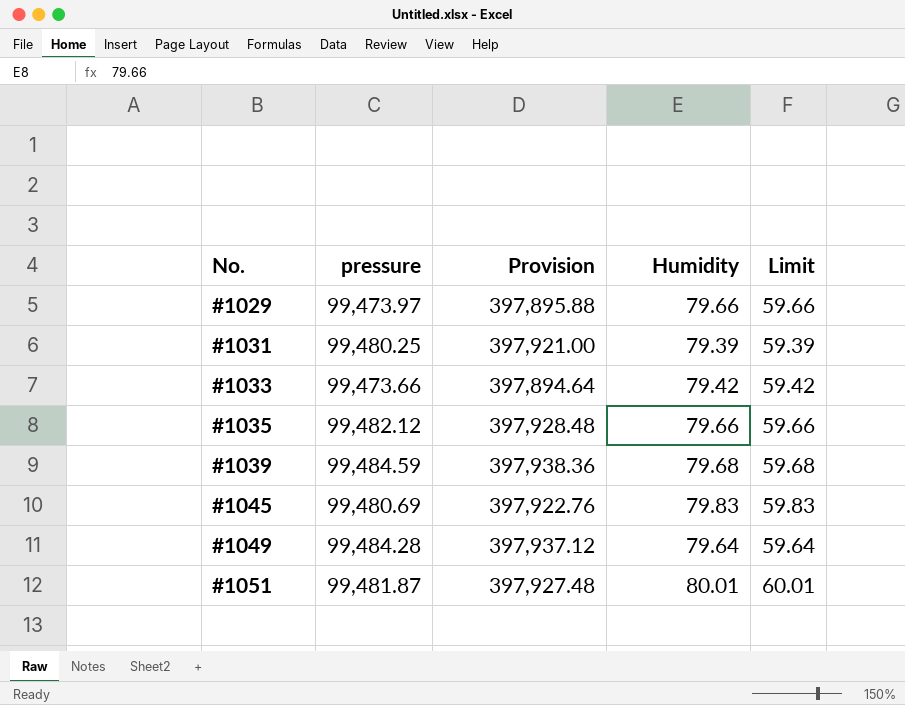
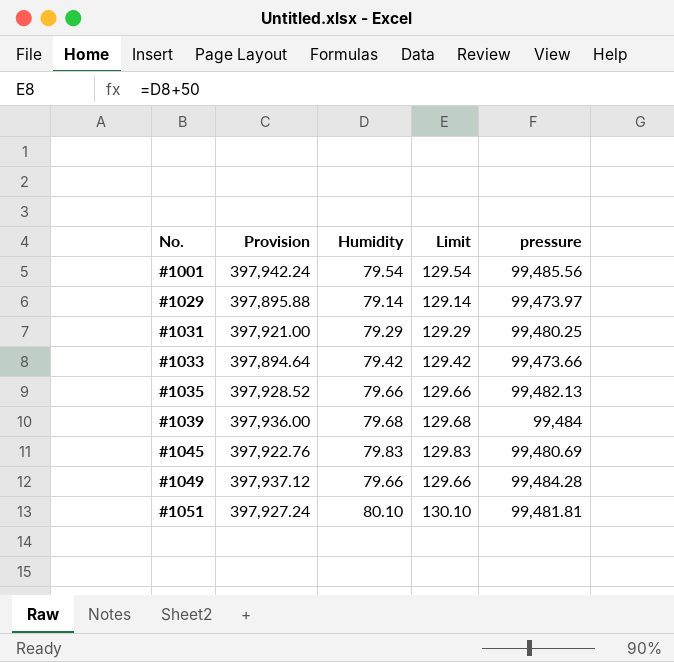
column Limit | formula: [Humidity] - 20 -> [Humidity] + 50
column pressure | position: 2 -> 5
row #1001: none -> 397,942.24 | 79.54 | 129.54 | 99,485.56
#1029 | Humidity: 79.66 -> 79.14
#1031 | Humidity: 79.39 -> 79.29
#1035 | Provision: 397,928.48 -> 397,928.52
#1035 | pressure: 99,482.12 -> 99,482.13
#1039 | Provision: 397,938.36 -> 397,936.00
#1039 | pressure: 99,484.59 -> 99,484
#1049 | Humidity: 79.64 -> 79.66
#1051 | Provision: 397,927.48 -> 397,927.24
#1051 | Humidity: 80.01 -> 80.10
#1051 | pressure: 99,481.87 -> 99,481.81

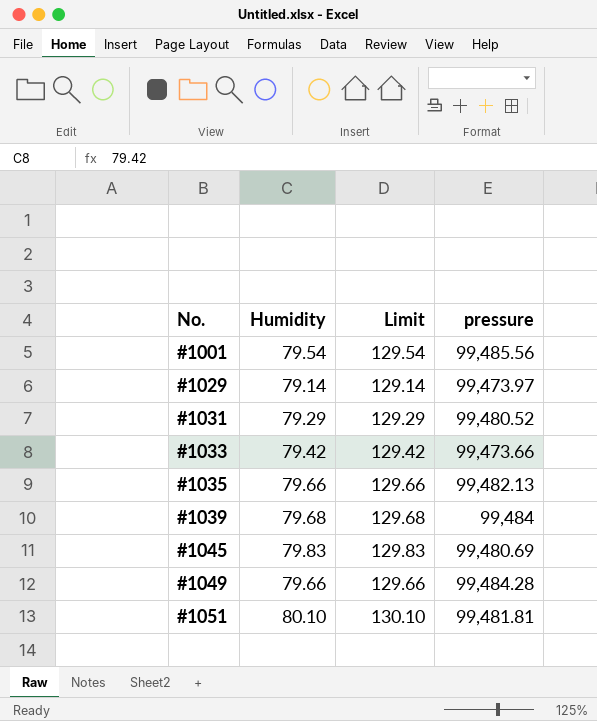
column Provision | formula: [pressure] * 4 -> none
#1031 | pressure: 99,480.25 -> 99,480.52

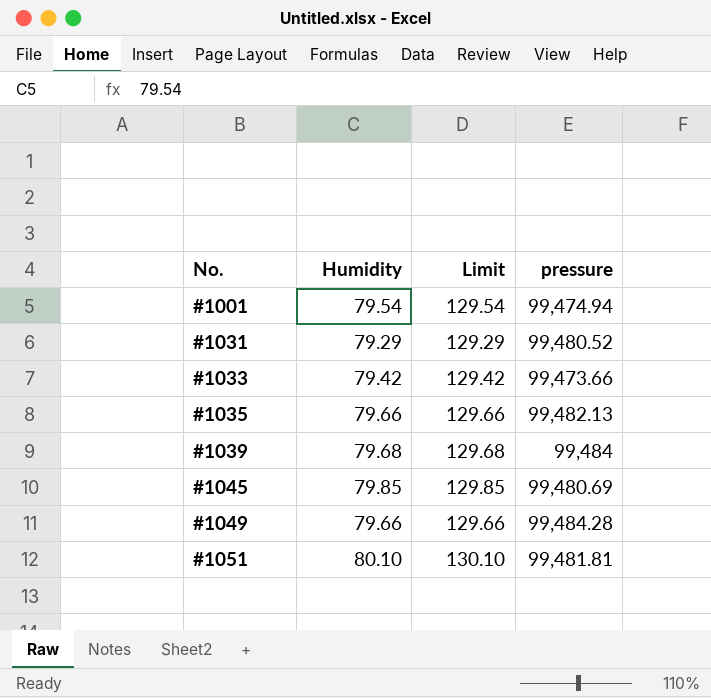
row #1029: 79.14 | 129.14 | 99,473.97 -> none
#1001 | pressure: 99,485.56 -> 99,474.94
#1045 | Humidity: 79.83 -> 79.85
#1045 | Limit: 129.83 -> 129.85

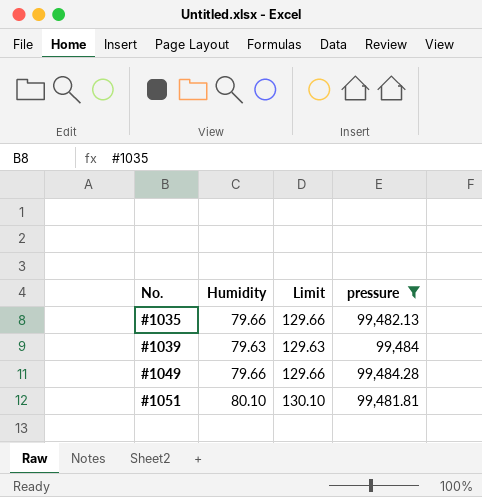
filter: none -> pressure >= 99,481.81
#1039 | Humidity: 79.68 -> 79.63
#1039 | Limit: 129.68 -> 129.63

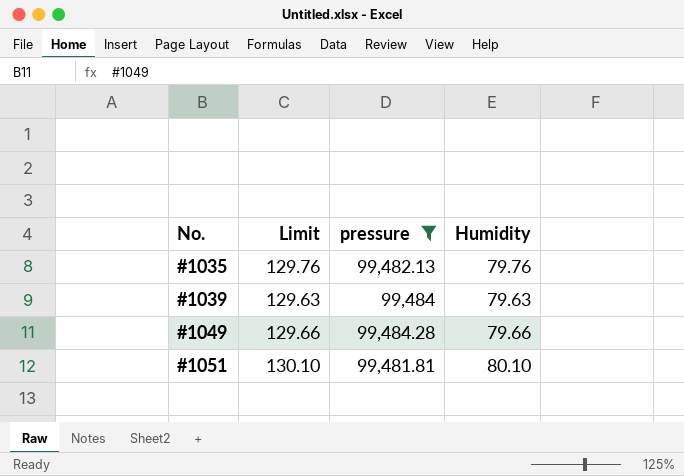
column Humidity | position: 2 -> 4
#1035 | Limit: 129.66 -> 129.76
#1035 | Humidity: 79.66 -> 79.76

